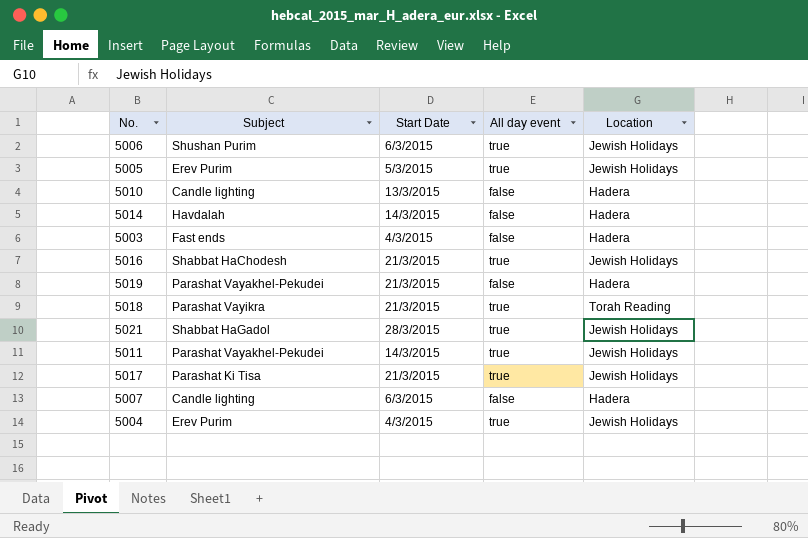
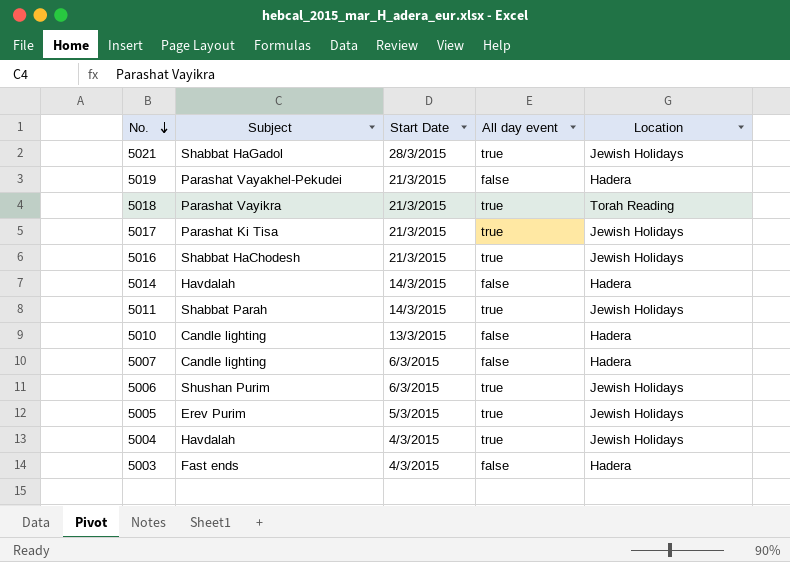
row order: none -> No. descending
5011 | Subject: Parashat Vayakhel-Pekudei -> Shabbat Parah
5004 | Subject: Erev Purim -> Havdalah

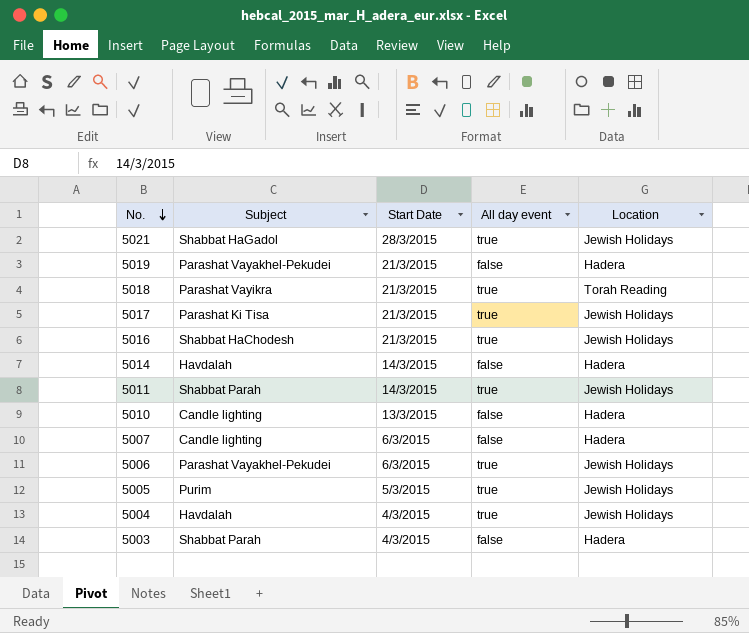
5006 | Subject: Shushan Purim -> Parashat Vayakhel-Pekudei
5005 | Subject: Erev Purim -> Purim
5003 | Subject: Fast ends -> Shabbat Parah

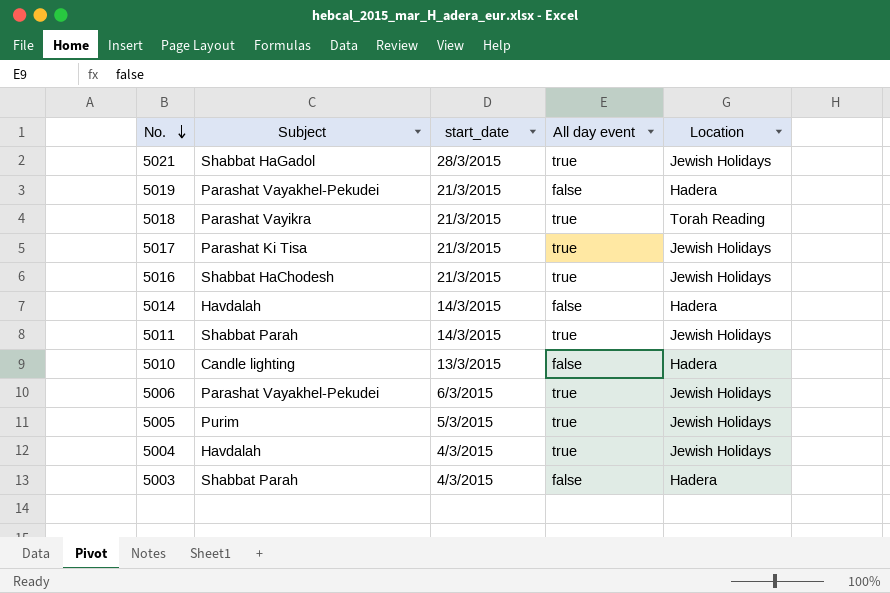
column name: Start Date -> start_date
row 5007: Candle lighting | 6/3/2015 | false | Hadera -> none

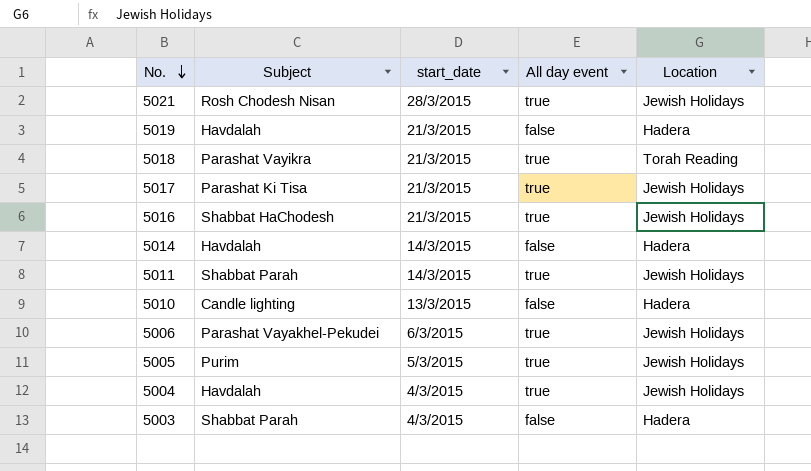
5021 | Subject: Shabbat HaGadol -> Rosh Chodesh Nisan
5019 | Subject: Parashat Vayakhel-Pekudei -> Havdalah

